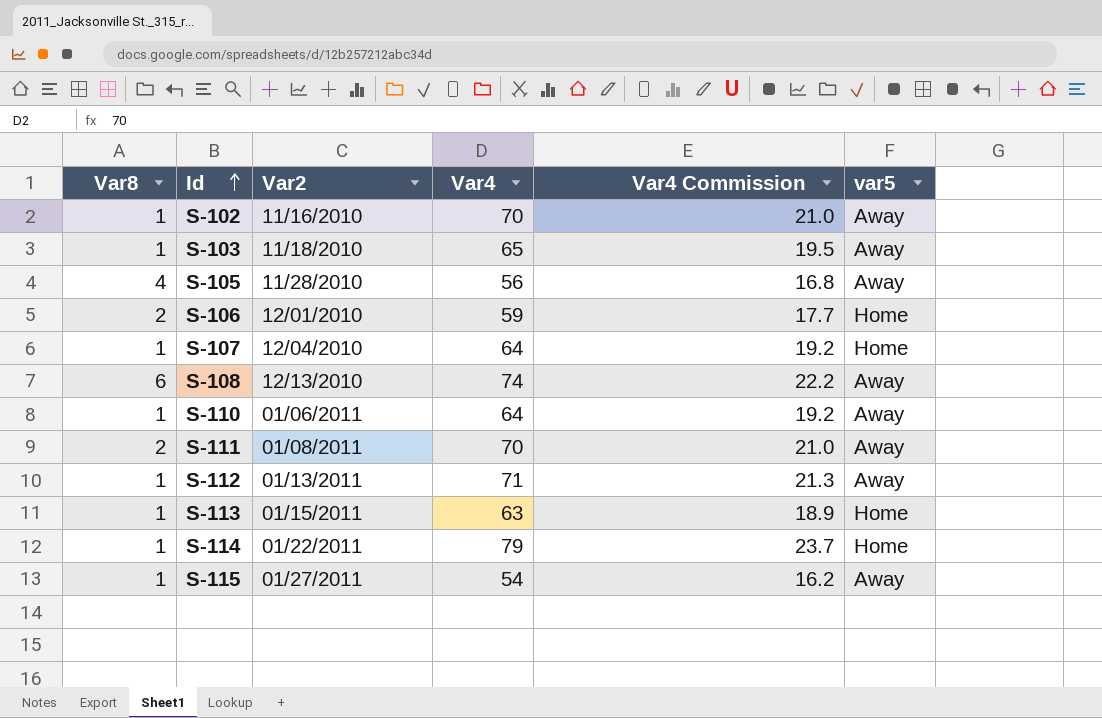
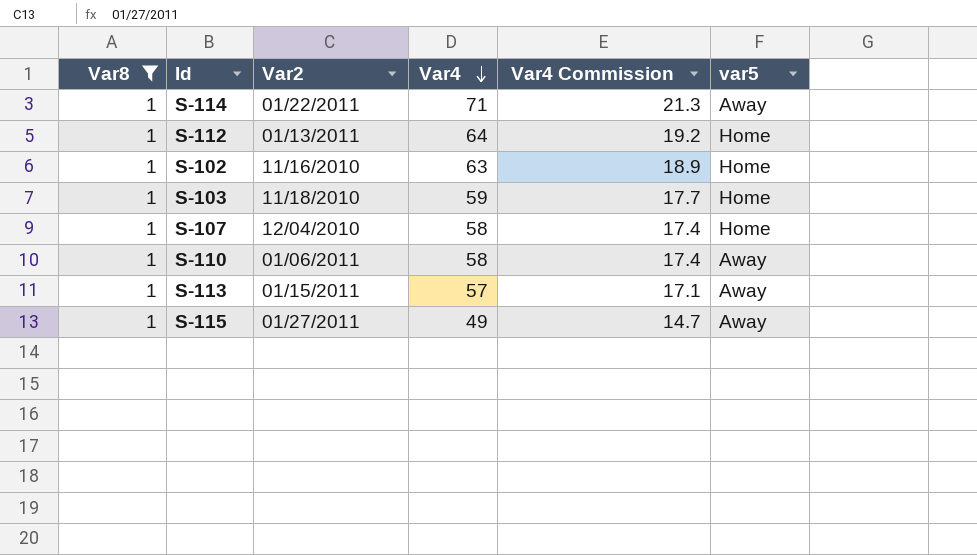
filter: none -> Var8 = 1
row order: Id ascending -> Var4 descending
S-114 | Var4: 79 -> 71
S-114 | Var4 Commission: 23.7 -> 21.3
S-114 | var5: Home -> Away
S-112 | Var4: 71 -> 64
S-112 | Var4 Commission: 21.3 -> 19.2
S-112 | var5: Away -> Home
S-102 | Var4: 70 -> 63
S-102 | Var4 Commission: 21.0 -> 18.9
S-102 | var5: Away -> Home
S-103 | Var4: 65 -> 59
S-103 | Var4 Commission: 19.5 -> 17.7
S-103 | var5: Away -> Home
S-107 | Var4: 64 -> 58
S-107 | Var4 Commission: 19.2 -> 17.4
S-110 | Var4: 64 -> 58
S-110 | Var4 Commission: 19.2 -> 17.4
S-113 | Var4: 63 -> 57
S-113 | Var4 Commission: 18.9 -> 17.1
S-113 | var5: Home -> Away
S-115 | Var4: 54 -> 49
S-115 | Var4 Commission: 16.2 -> 14.7

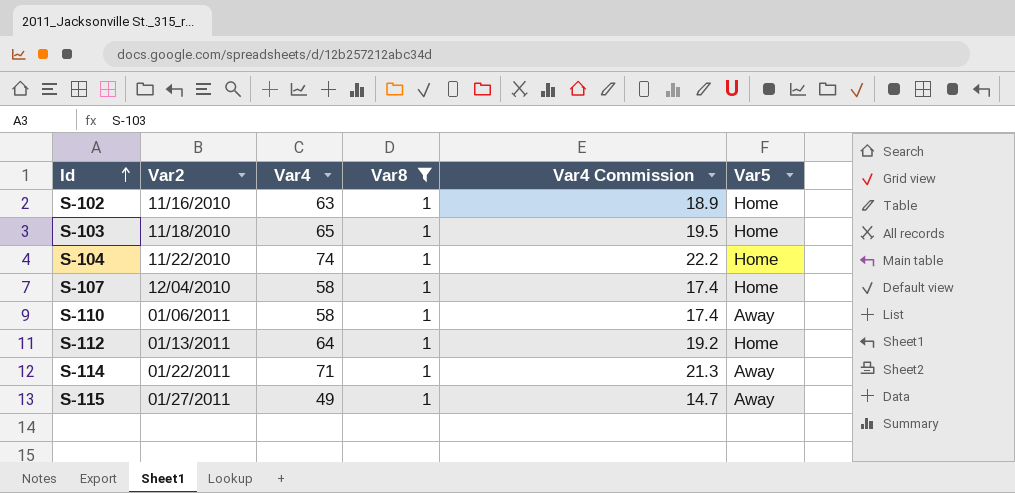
row order: Var4 descending -> Id ascending
column Var8 | position: 1 -> 4
column name: var5 -> Var5
row S-113: 1 | 01/15/2011 | 57 | 17.1 | Away -> none
S-103 | Var4: 59 -> 65
S-103 | Var4 Commission: 17.7 -> 19.5
row S-104: none -> 11/22/2010 | 74 | 1 | 22.2 | Home

